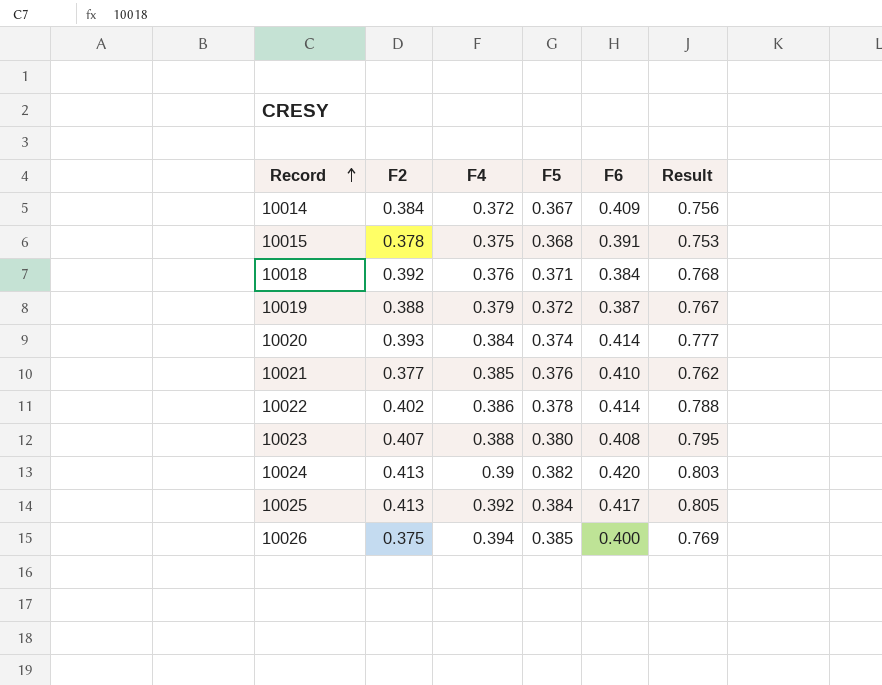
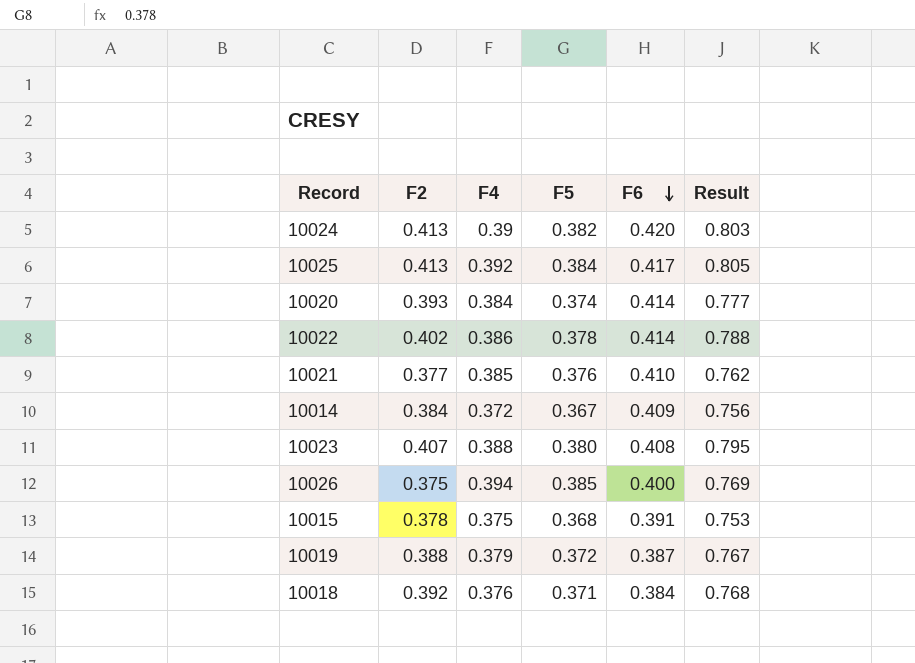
row order: Record ascending -> F6 descending

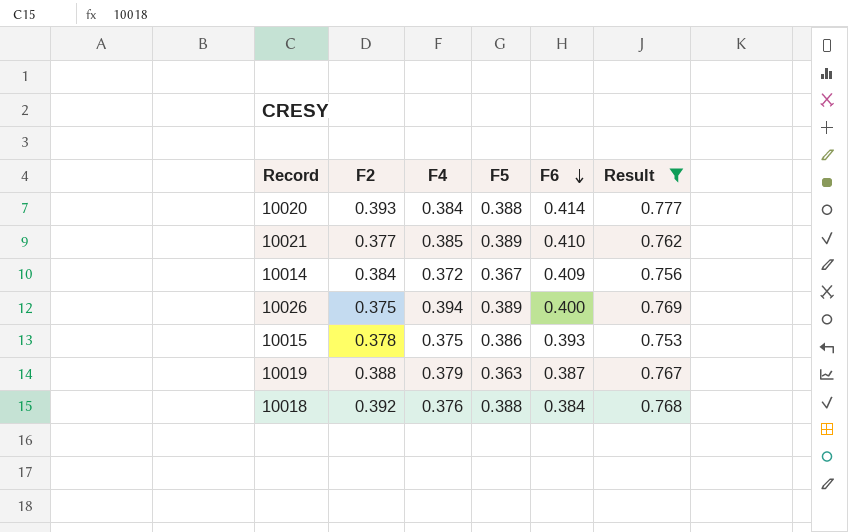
filter: none -> Result <= 0.777
10020 | F5: 0.374 -> 0.388
10021 | F5: 0.376 -> 0.389
10026 | F5: 0.385 -> 0.389
10015 | F5: 0.368 -> 0.386
10015 | F6: 0.391 -> 0.393
10019 | F5: 0.372 -> 0.363
10018 | F5: 0.371 -> 0.388

